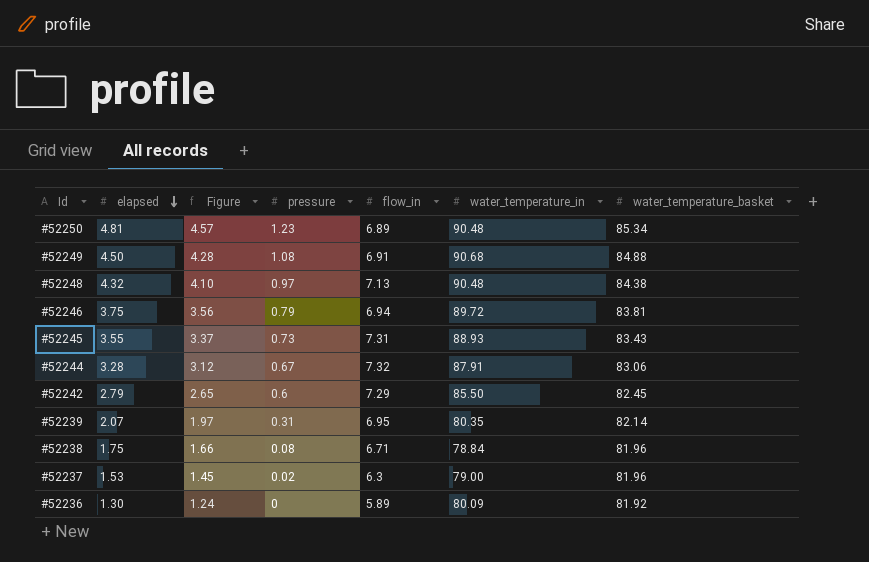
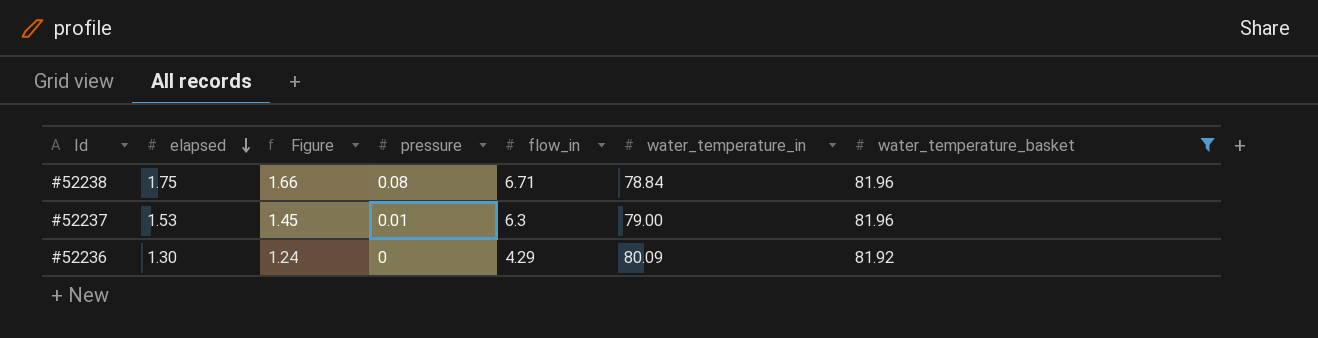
filter: none -> water_temperature_basket <= 81.96
#52237 | pressure: 0.02 -> 0.01
#52236 | flow_in: 5.89 -> 4.29

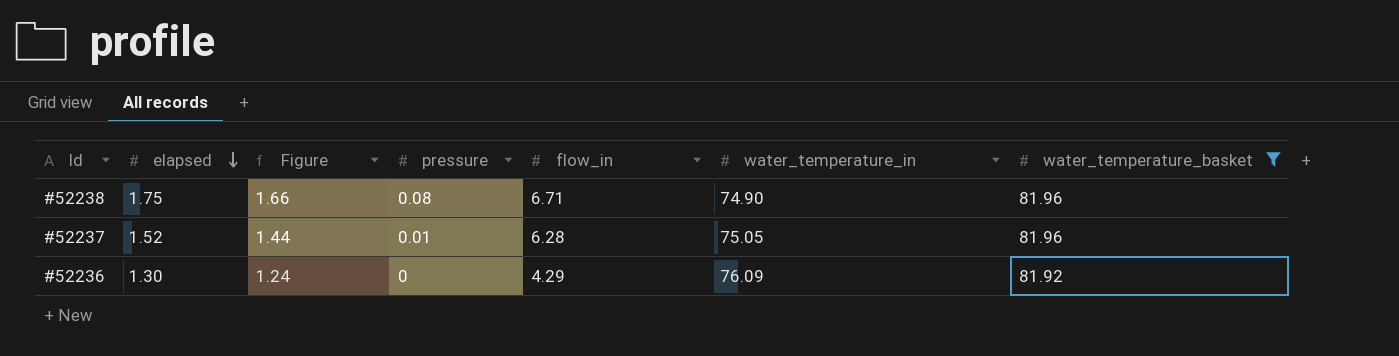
#52238 | water_temperature_in: 78.84 -> 74.90
#52237 | elapsed: 1.53 -> 1.52
#52237 | Figure: 1.45 -> 1.44
#52237 | flow_in: 6.3 -> 6.28
#52237 | water_temperature_in: 79.00 -> 75.05
#52236 | water_temperature_in: 80.09 -> 76.09

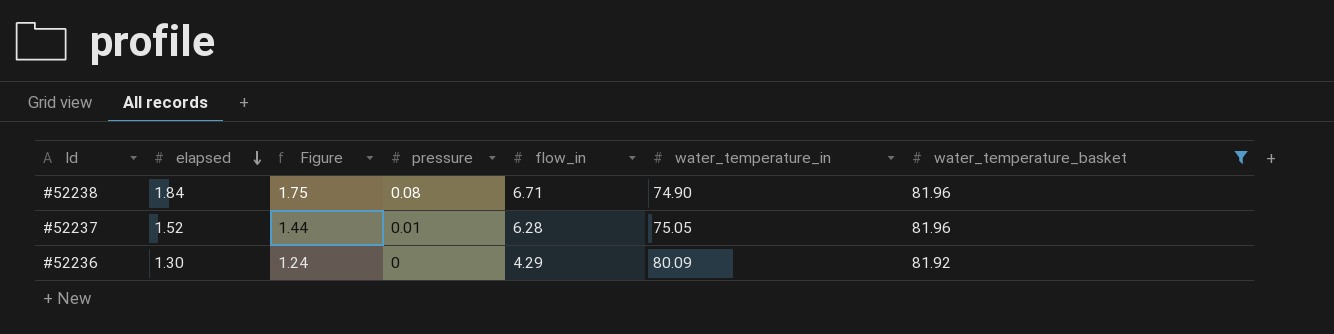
#52238 | elapsed: 1.75 -> 1.84
#52238 | Figure: 1.66 -> 1.75
#52236 | water_temperature_in: 76.09 -> 80.09

